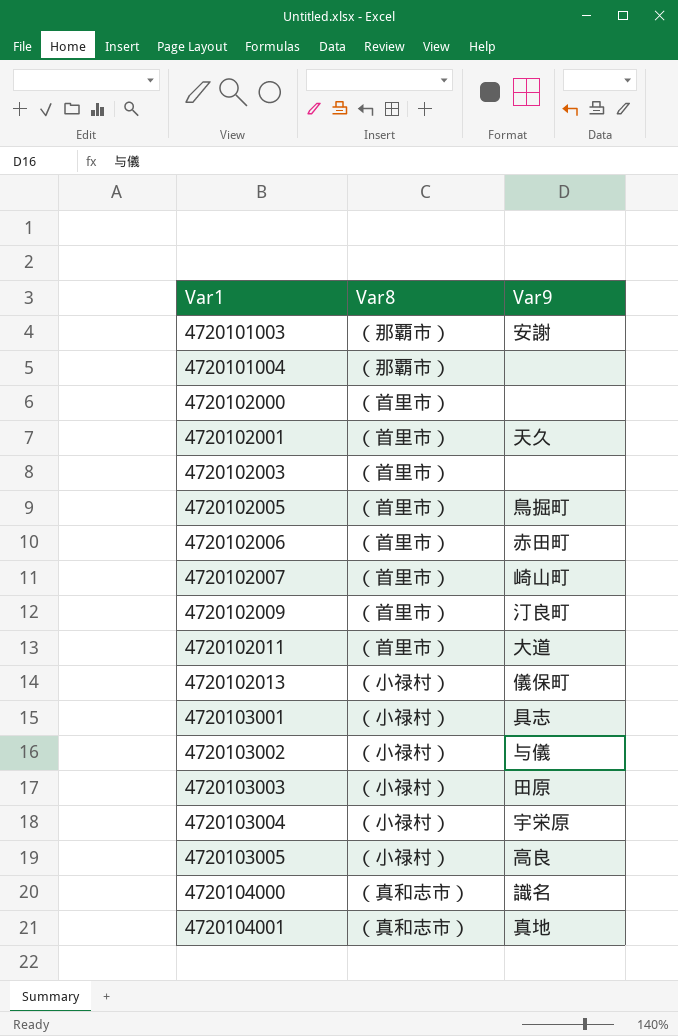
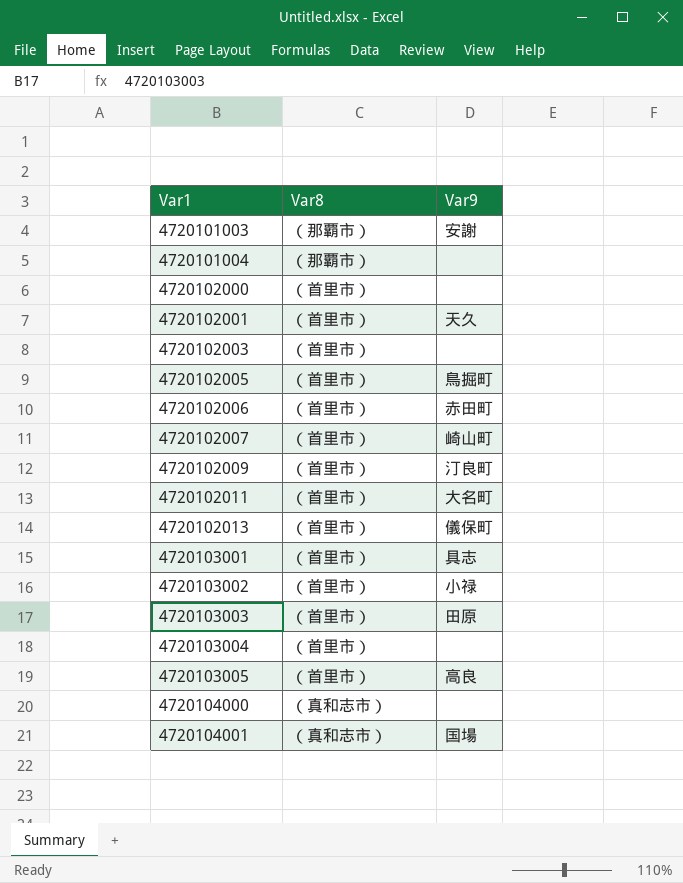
4720102011 | Var9: 大道 -> 大名町
4720102013 | Var8: （小禄村） -> （首里市）
4720103001 | Var8: （小禄村） -> （首里市）
4720103002 | Var8: （小禄村） -> （首里市）
4720103002 | Var9: 与儀 -> 小禄
4720103003 | Var8: （小禄村） -> （首里市）
4720103004 | Var8: （小禄村） -> （首里市）
4720103004 | Var9: 宇栄原 -> none
4720103005 | Var8: （小禄村） -> （首里市）
4720104000 | Var9: 識名 -> none
4720104001 | Var9: 真地 -> 国場

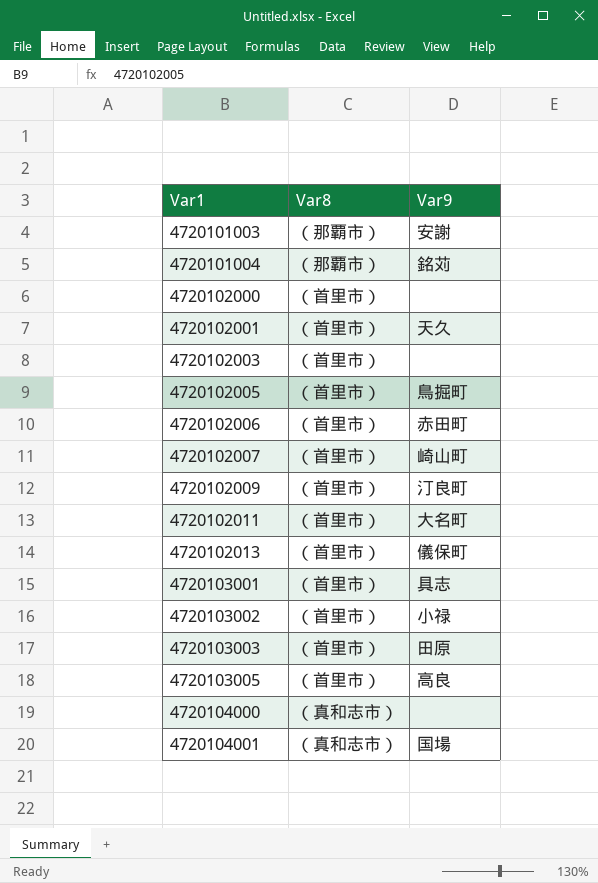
row 4720103004: （首里市） | none -> none
4720101004 | Var9: none -> 銘苅

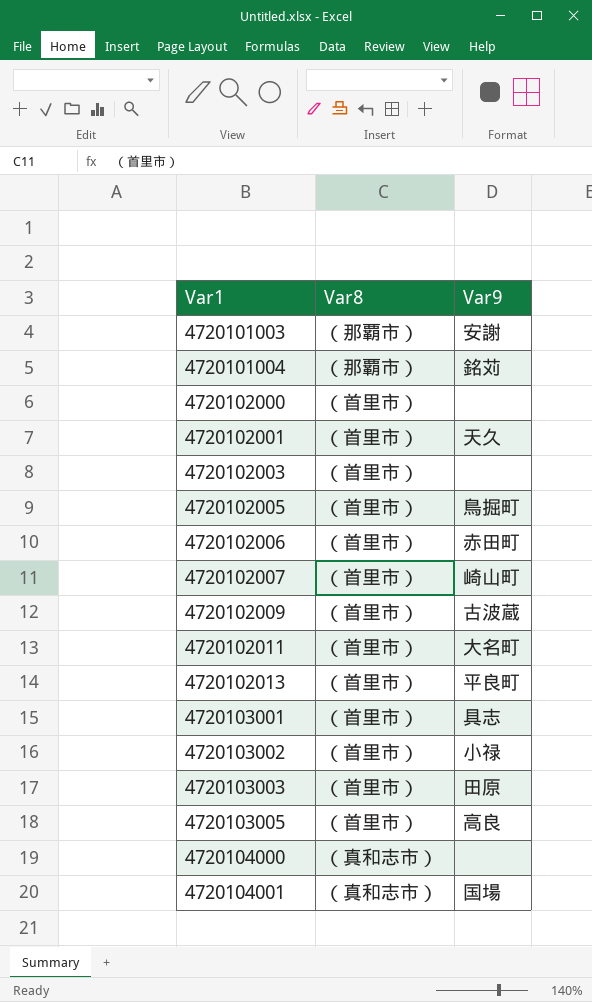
4720102009 | Var9: 汀良町 -> 古波蔵
4720102013 | Var9: 儀保町 -> 平良町

